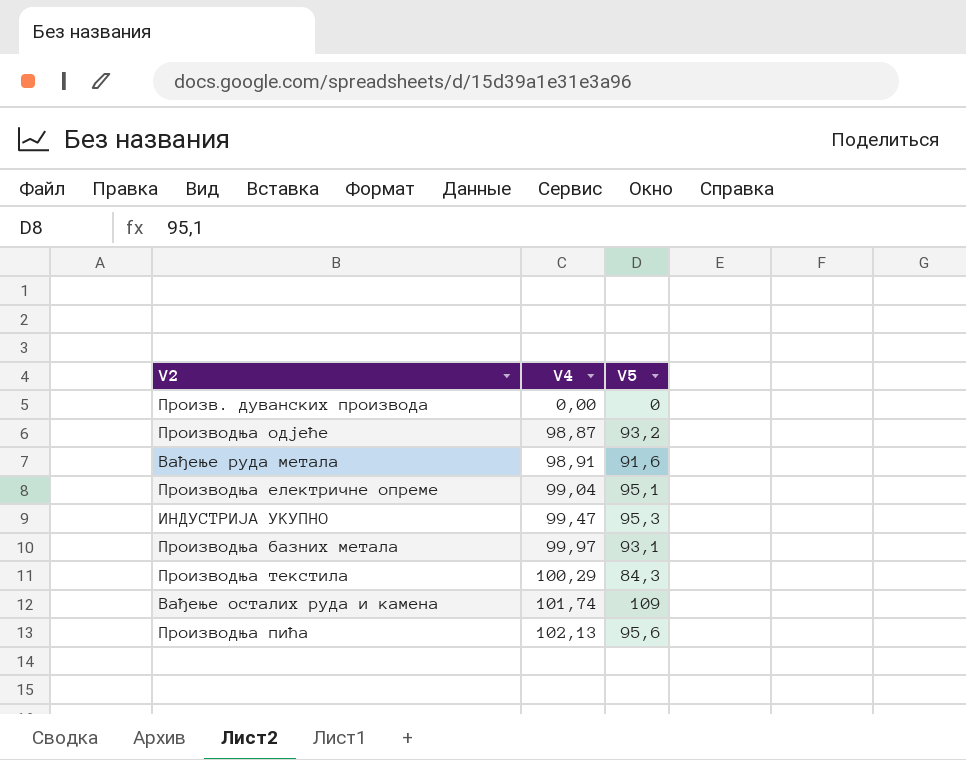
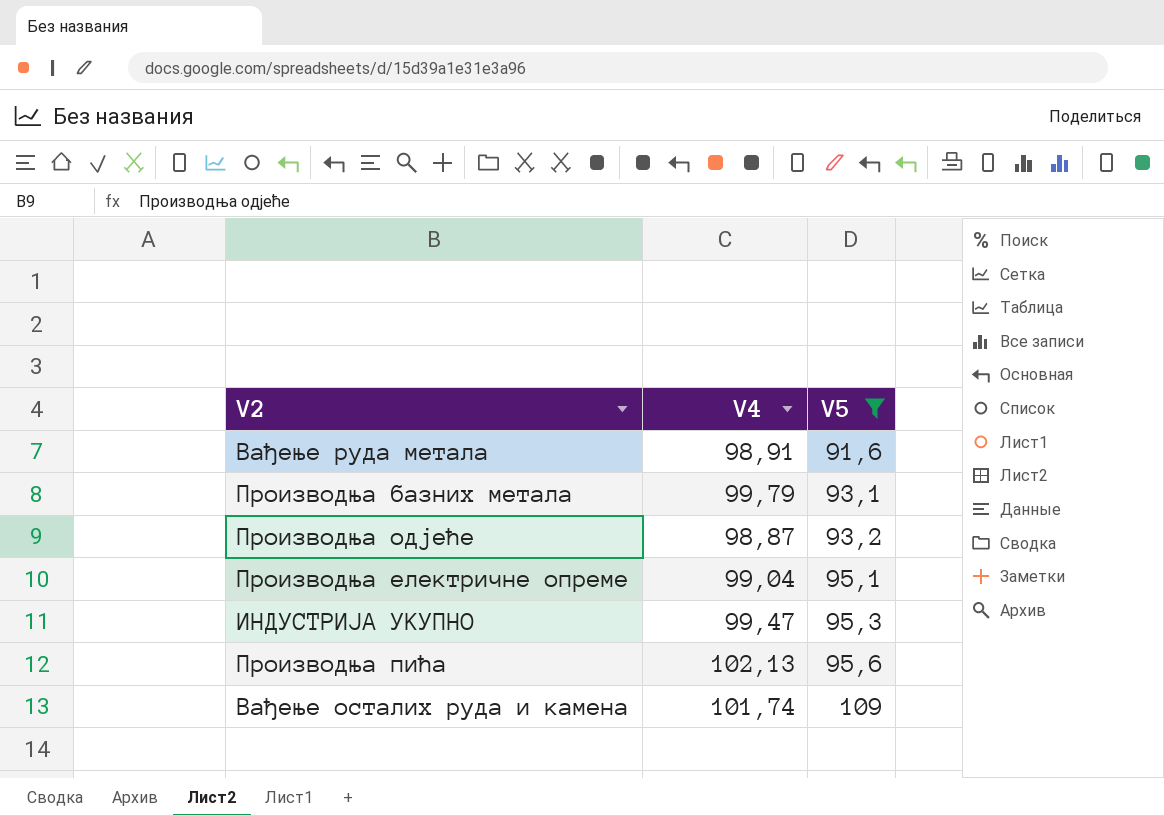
filter: none -> V5 >= 91,6
row order: V4 ascending -> V5 ascending
Производња базних метала | V4: 99,97 -> 99,79

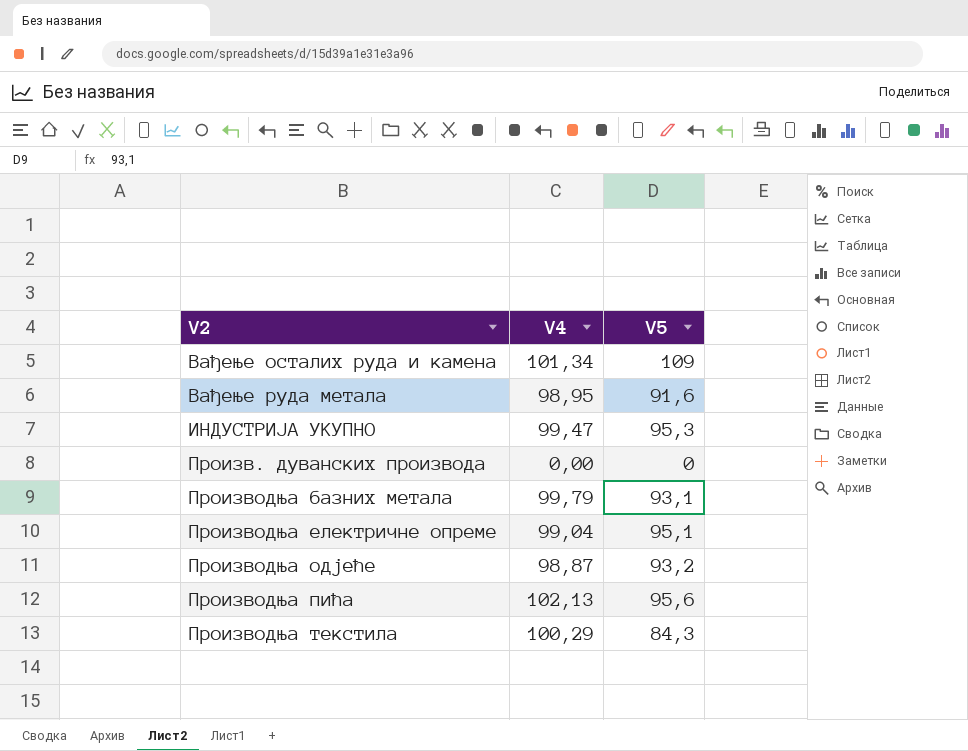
filter: V5 >= 91,6 -> none
row order: V5 ascending -> V2 ascending
Вађење осталих руда и камена | V4: 101,74 -> 101,34
Вађење руда метала | V4: 98,91 -> 98,95

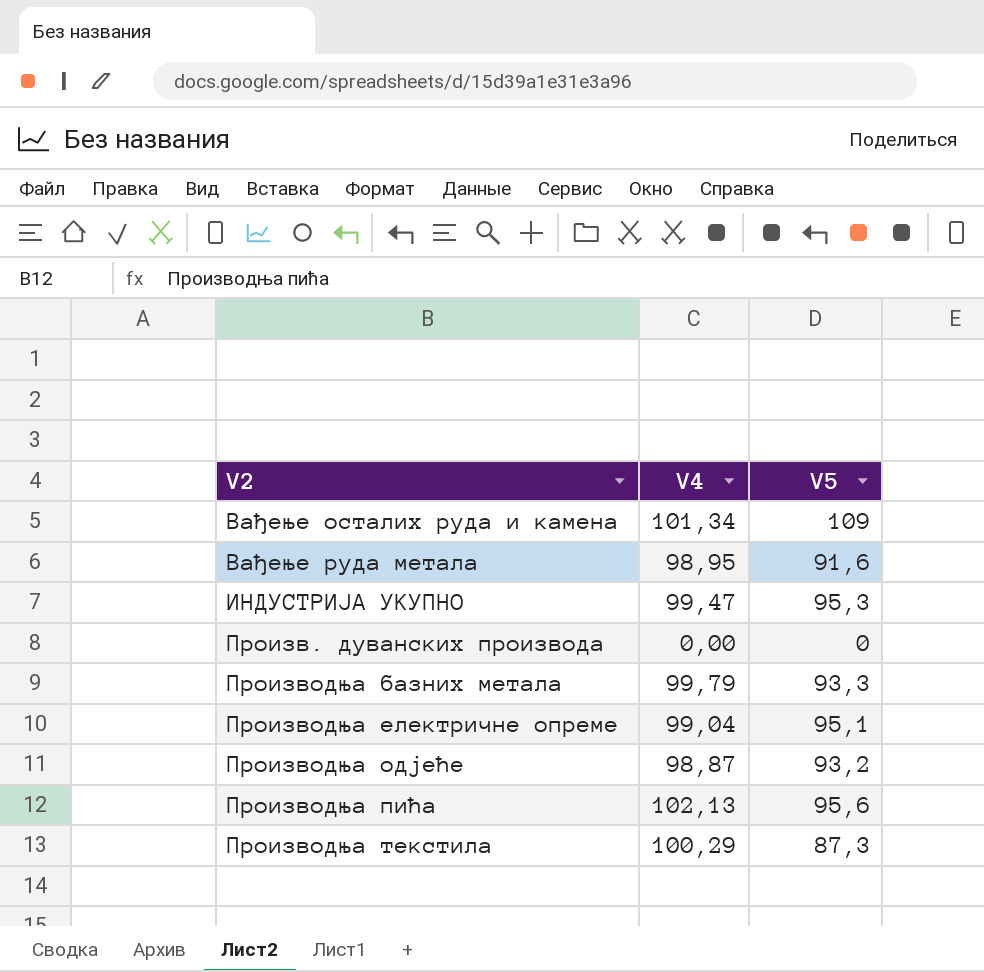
Производња базних метала | V5: 93,1 -> 93,3
Производња текстила | V5: 84,3 -> 87,3

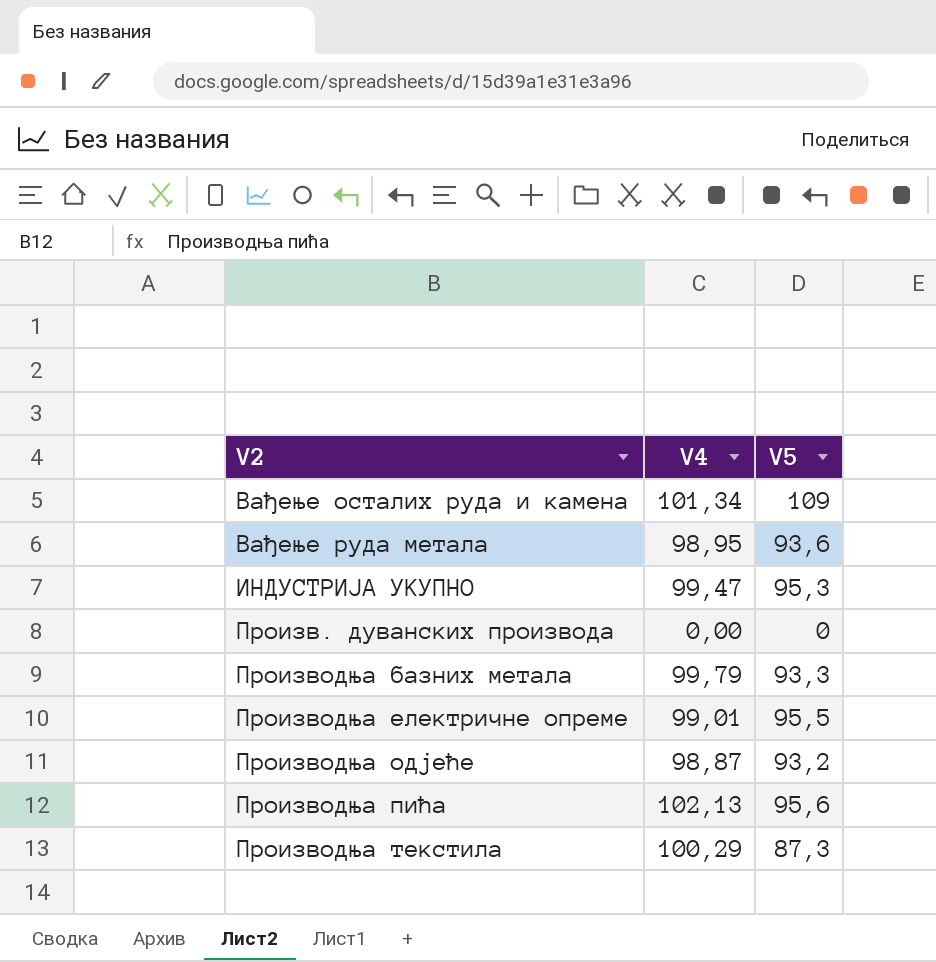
Вађење руда метала | V5: 91,6 -> 93,6
Производња електричне опреме | V4: 99,04 -> 99,01
Производња електричне опреме | V5: 95,1 -> 95,5

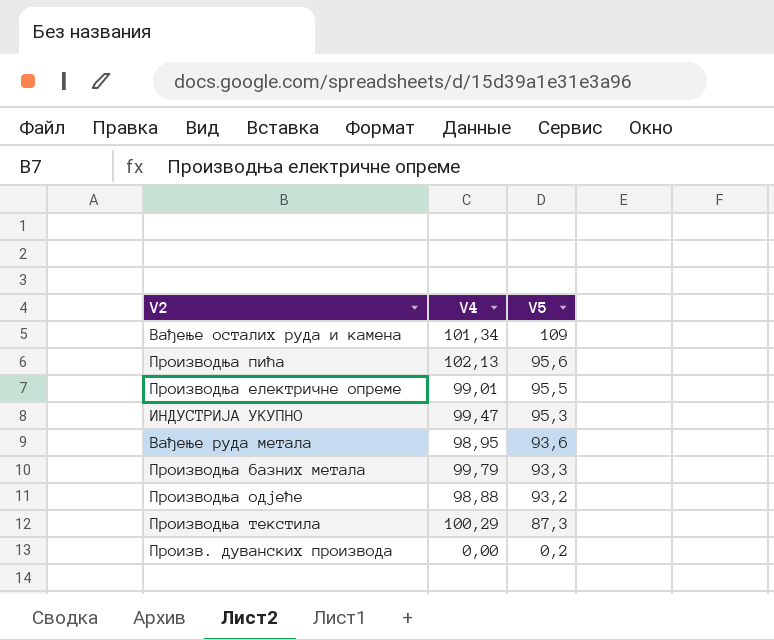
row order: V2 ascending -> V5 descending
Производња одјеће | V4: 98,87 -> 98,88
Произв. дуванских производа | V5: 0 -> 0,2

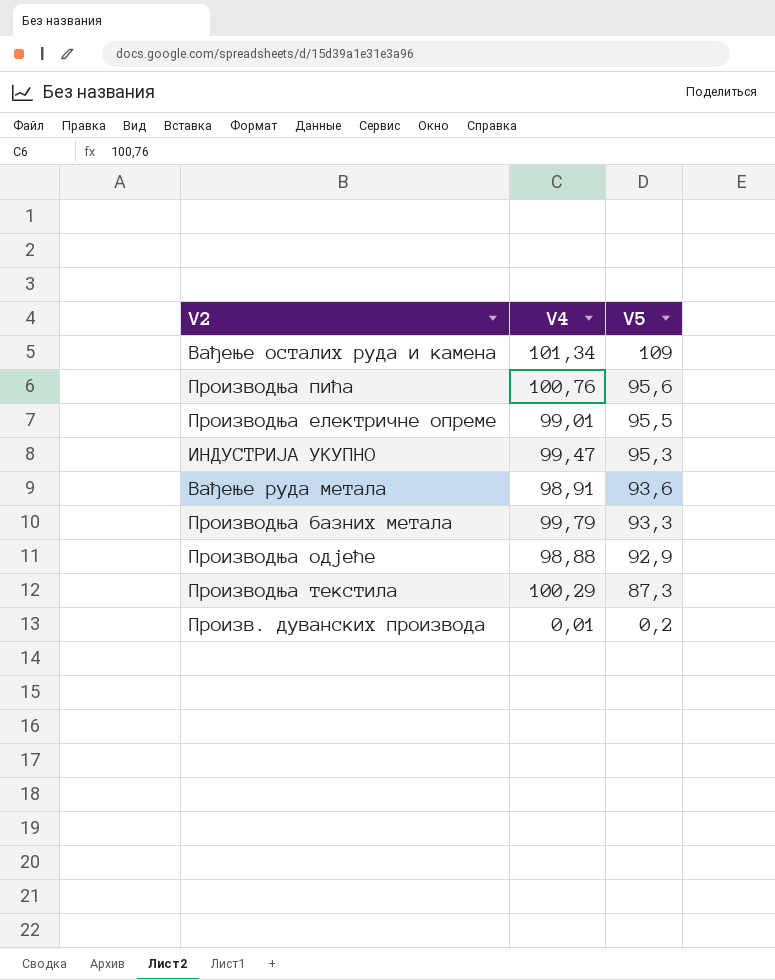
Производња пића | V4: 102,13 -> 100,76
Вађење руда метала | V4: 98,95 -> 98,91
Производња одјеће | V5: 93,2 -> 92,9
Произв. дуванских производа | V4: 0,00 -> 0,01

